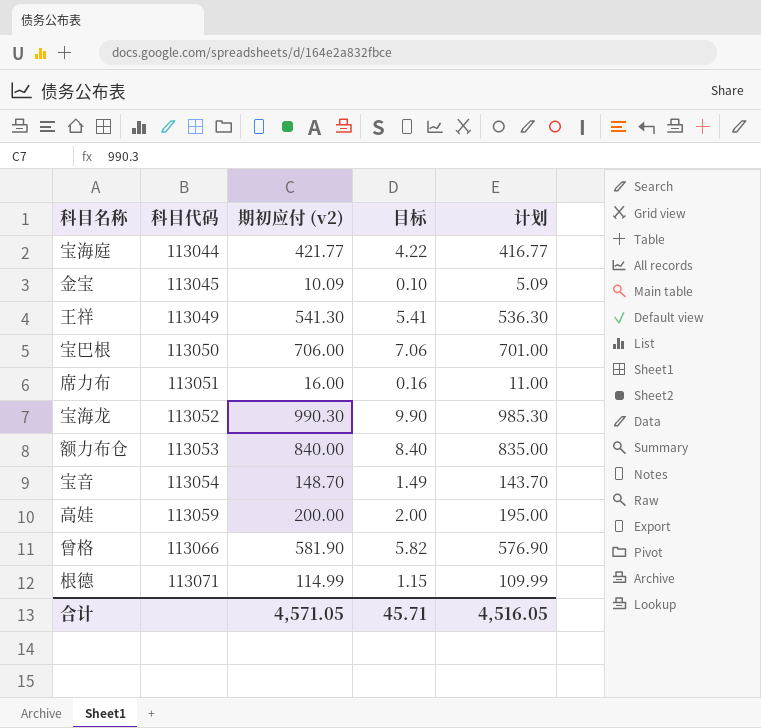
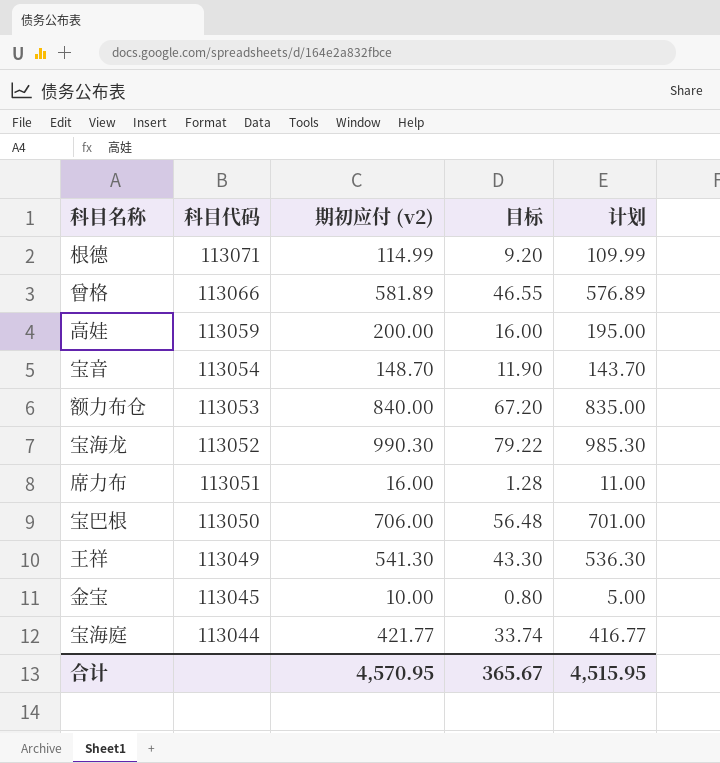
row order: 科目代码 ascending -> 科目代码 descending
column 目标 | formula: [期初应付 (v2)] * 0.01 -> [期初应付 (v2)] * 0.08
曾格 | 期初应付 (v2): 581.90 -> 581.89
曾格 | 计划: 576.90 -> 576.89
金宝 | 期初应付 (v2): 10.09 -> 10.00
金宝 | 计划: 5.09 -> 5.00
合计 | 期初应付 (v2): 4,571.05 -> 4,570.95
合计 | 目标: 45.71 -> 365.67
合计 | 计划: 4,516.05 -> 4,515.95

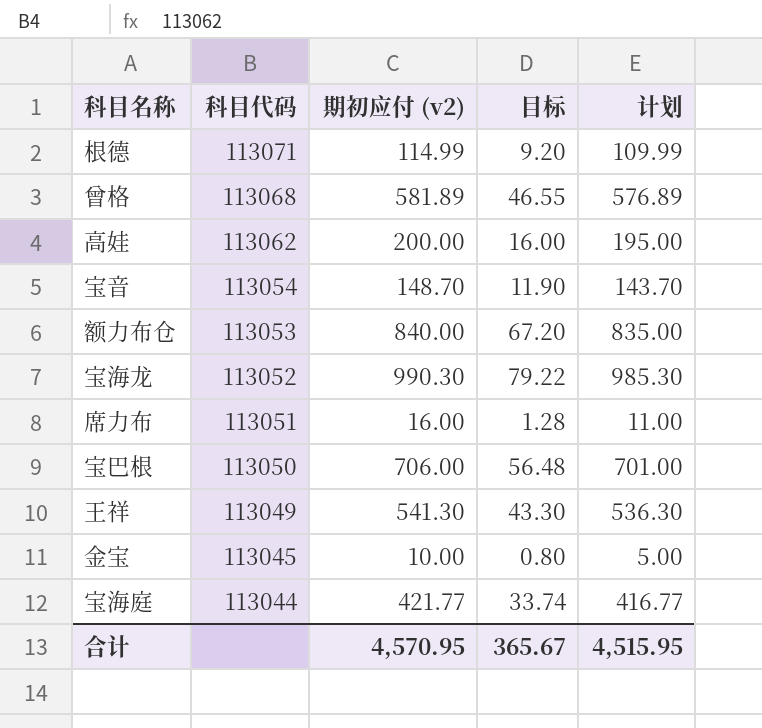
曾格 | 科目代码: 113066 -> 113068
高娃 | 科目代码: 113059 -> 113062

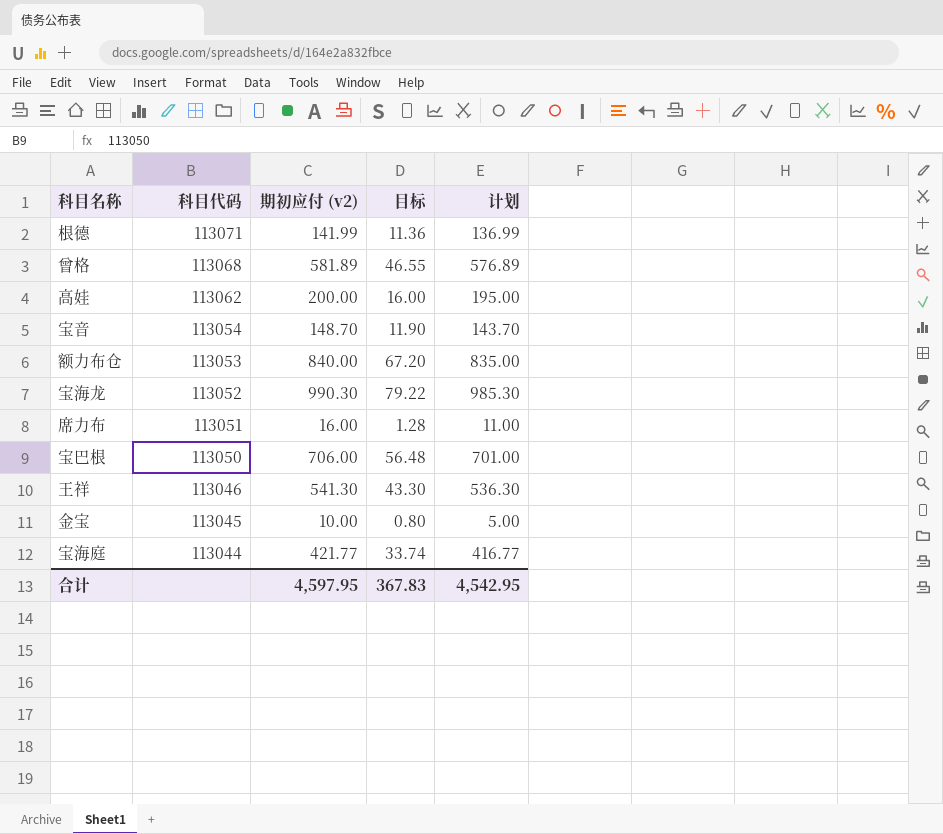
根德 | 期初应付 (v2): 114.99 -> 141.99
根德 | 目标: 9.20 -> 11.36
根德 | 计划: 109.99 -> 136.99
王祥 | 科目代码: 113049 -> 113046
合计 | 期初应付 (v2): 4,570.95 -> 4,597.95
合计 | 目标: 365.67 -> 367.83
合计 | 计划: 4,515.95 -> 4,542.95

